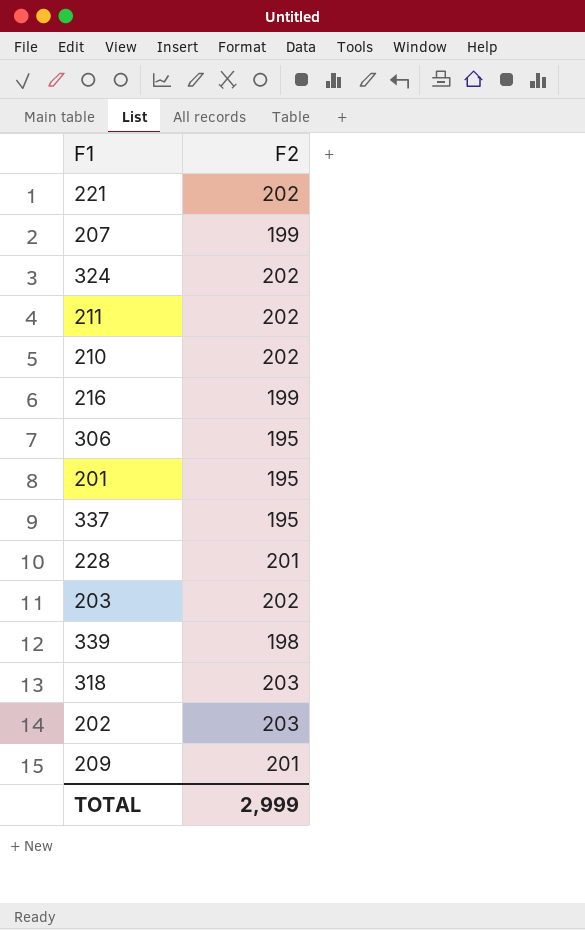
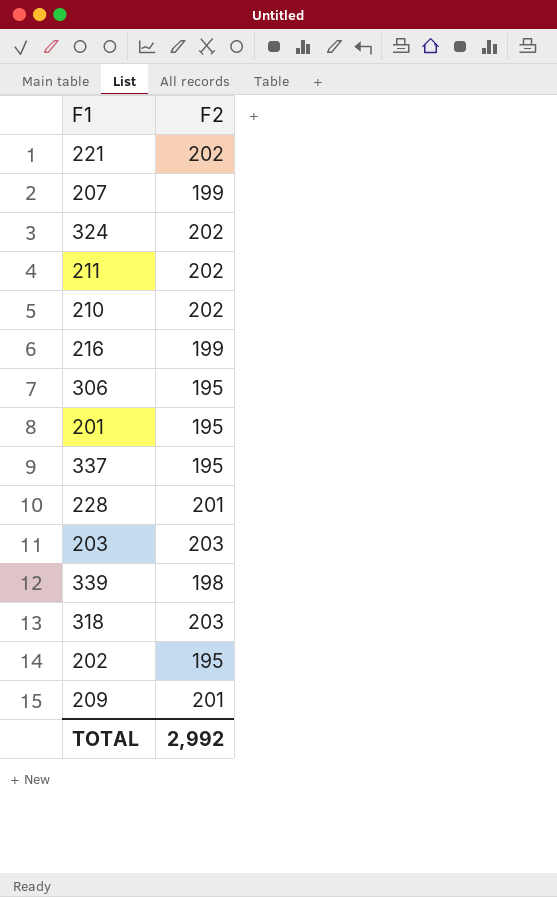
203 | F2: 202 -> 203
202 | F2: 203 -> 195
TOTAL | F2: 2,999 -> 2,992

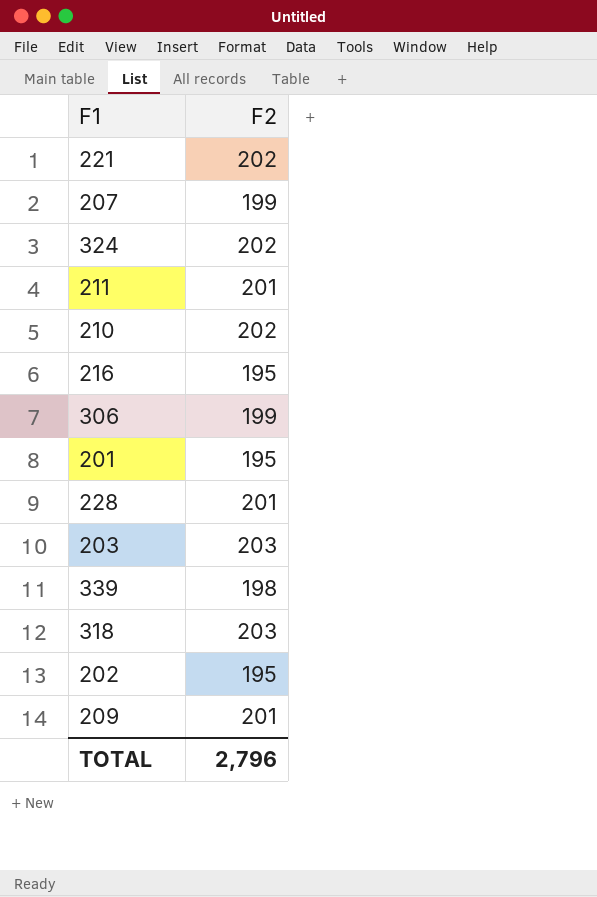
row 337: 195 -> none
211 | F2: 202 -> 201
216 | F2: 199 -> 195
306 | F2: 195 -> 199
TOTAL | F2: 2,992 -> 2,796

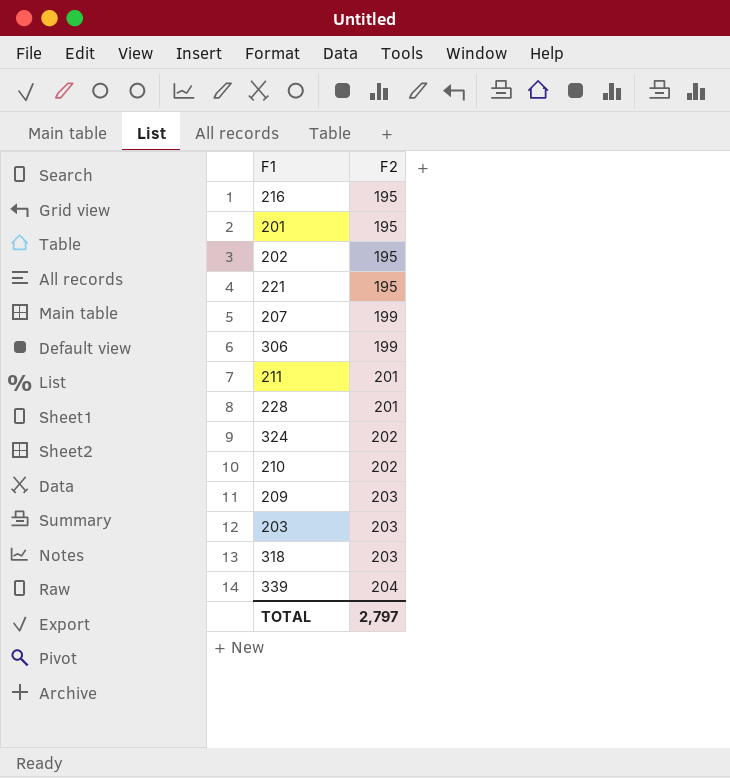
row order: none -> F2 ascending
221 | F2: 202 -> 195
209 | F2: 201 -> 203
339 | F2: 198 -> 204
TOTAL | F2: 2,796 -> 2,797

